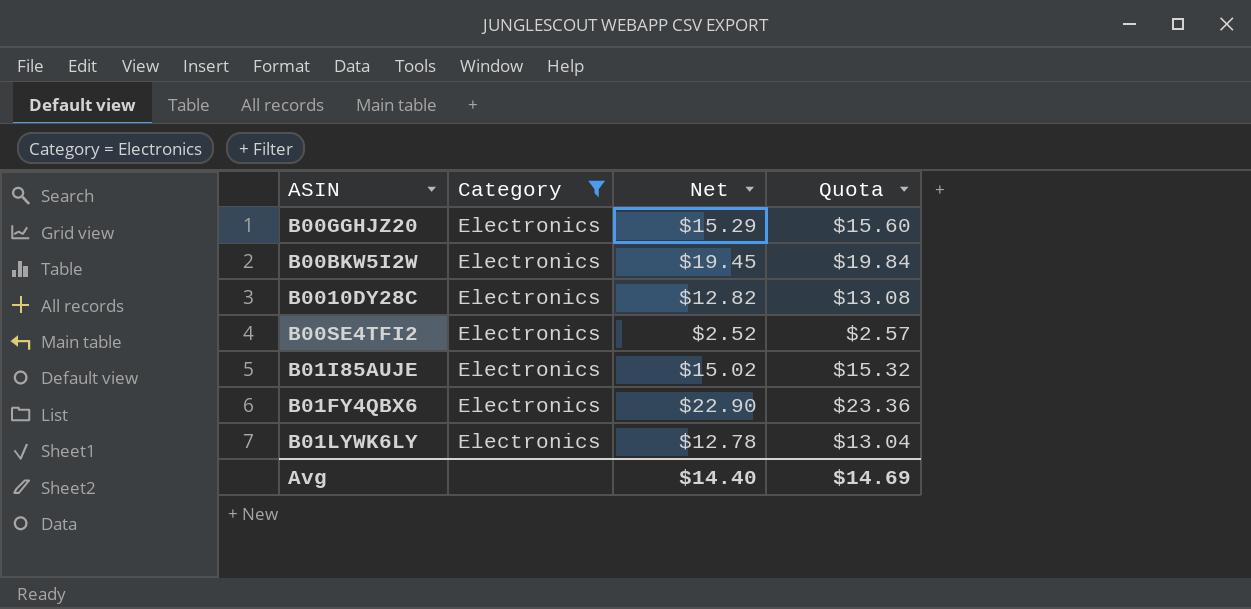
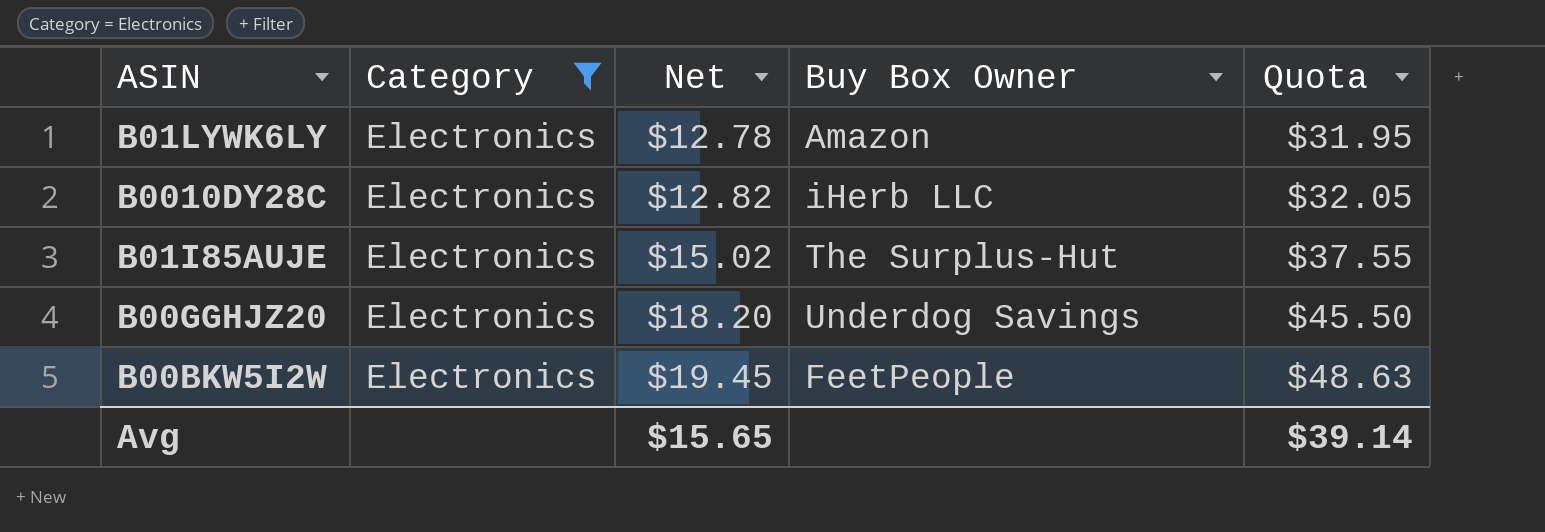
row order: none -> Net ascending
column Buy Box Owner | position: none -> 4
column Quota | formula: [Net] * 1.02 -> [Net] * 2.5
row B00SE4TFI2: Electronics | $2.52 | $2.57 -> none
row B01FY4QBX6: Electronics | $22.90 | $23.36 -> none
B00GGHJZ20 | Net: $15.29 -> $18.20
Avg | Net: $14.40 -> $15.65
Avg | Quota: $14.69 -> $39.14

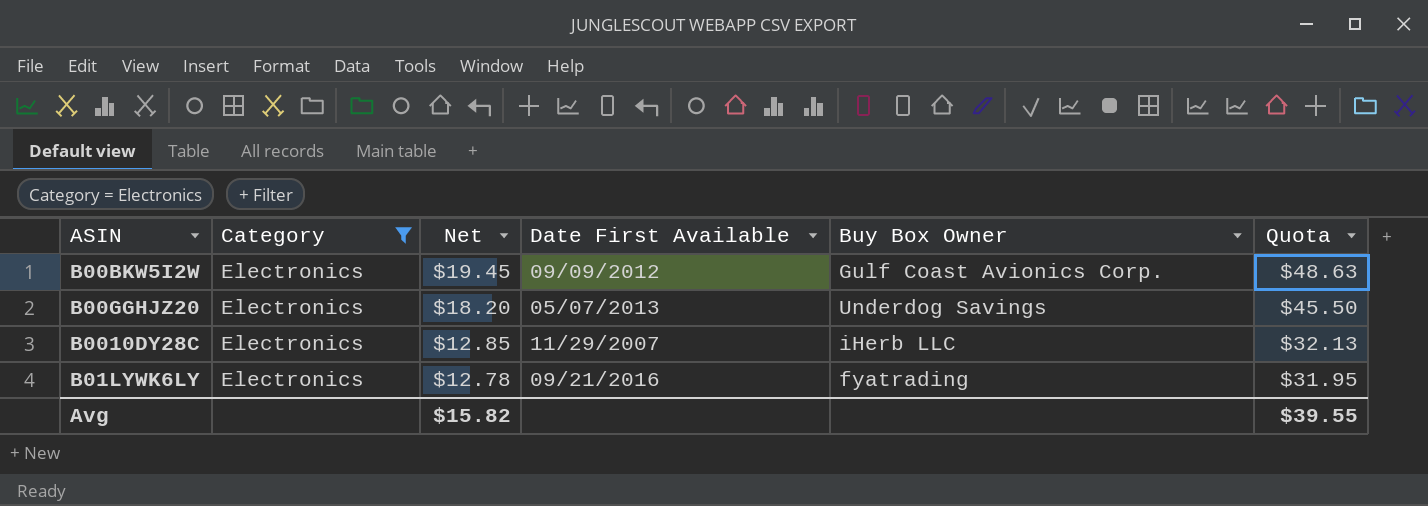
row order: Net ascending -> Net descending
column Date First Available | position: none -> 4
row B01I85AUJE: Electronics | $15.02 | The Surplus-Hut | $37.55 -> none
B00BKW5I2W | Buy Box Owner: FeetPeople -> Gulf Coast Avionics Corp.
B0010DY28C | Net: $12.82 -> $12.85
B0010DY28C | Quota: $32.05 -> $32.13
B01LYWK6LY | Buy Box Owner: Amazon -> fyatrading
Avg | Net: $15.65 -> $15.82
Avg | Quota: $39.14 -> $39.55

